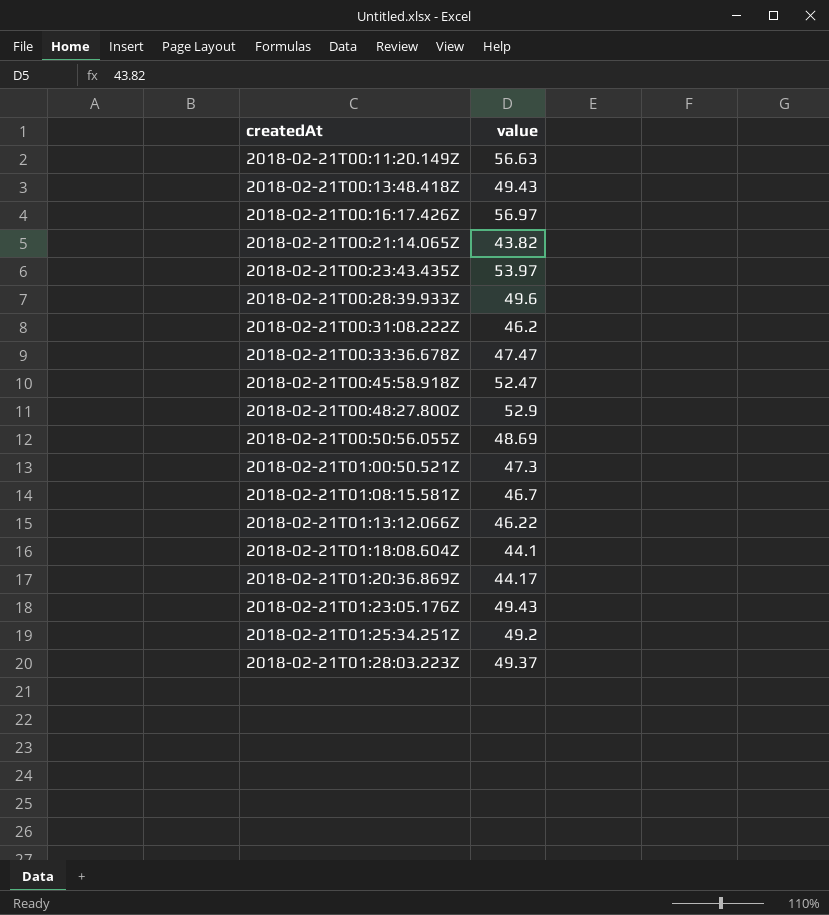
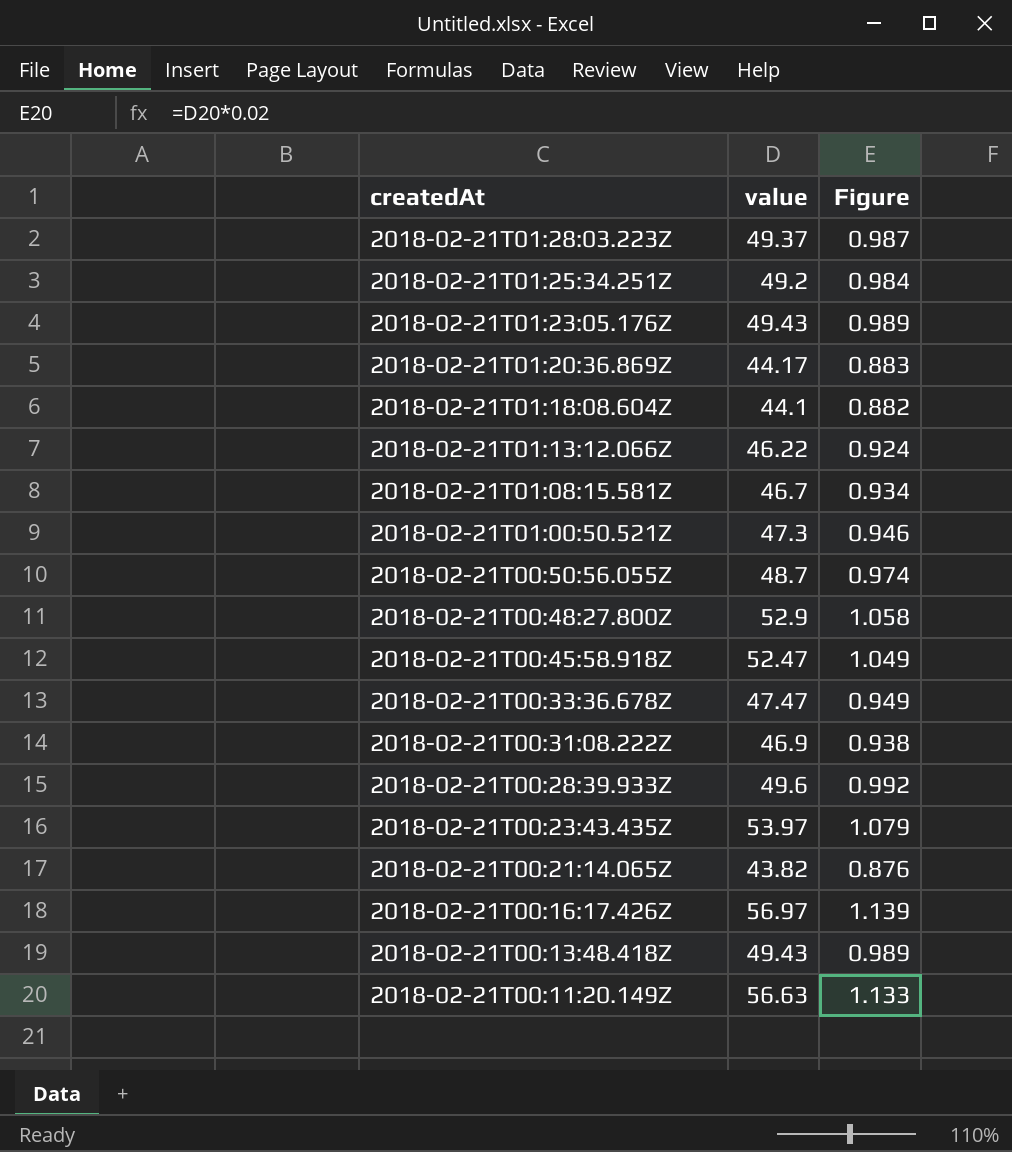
row order: createdAt ascending -> createdAt descending
column Figure | formula: none -> [value] * 0.02
2018-02-21T00:50:56.055Z | value: 48.69 -> 48.7
2018-02-21T00:31:08.222Z | value: 46.2 -> 46.9

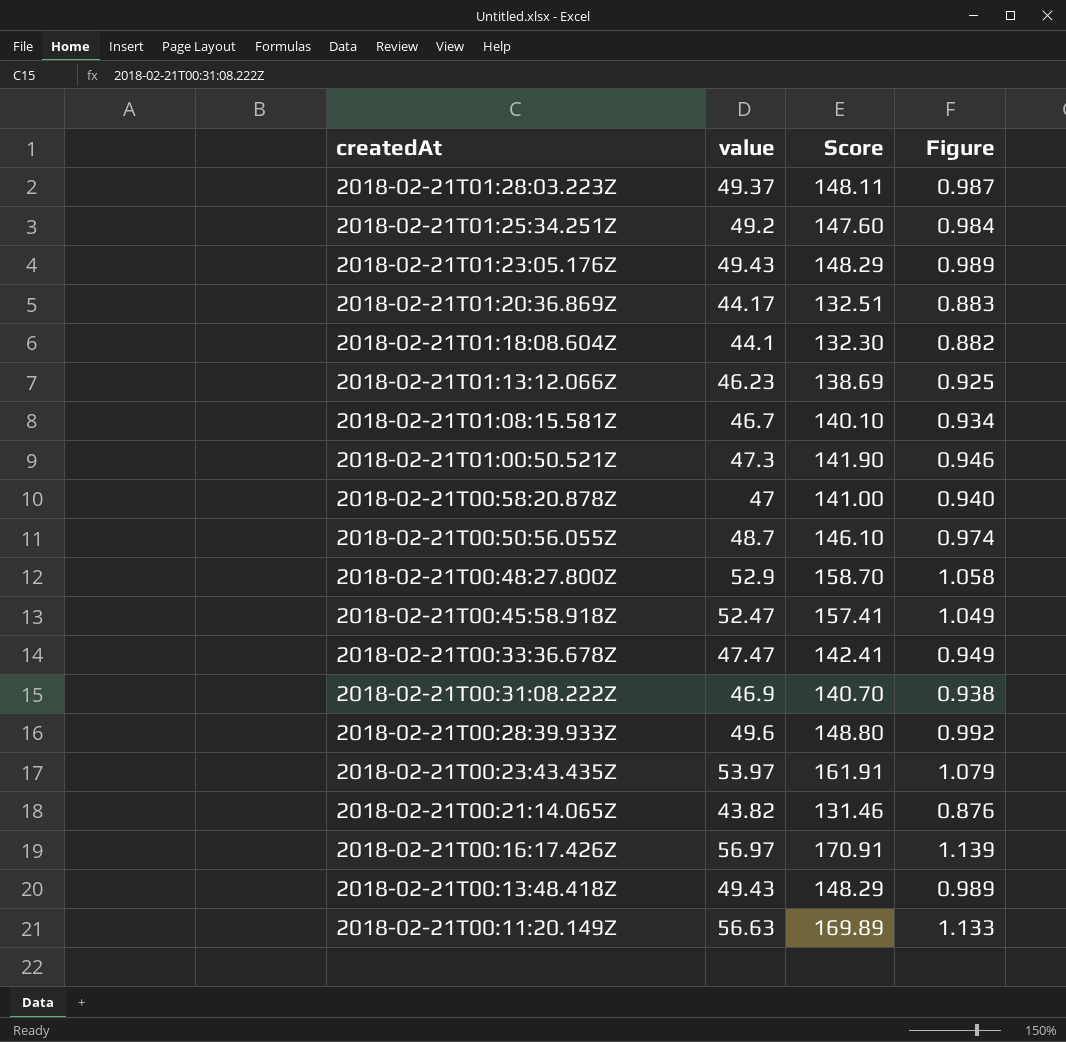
column Score | formula: none -> [value] * 3
2018-02-21T01:13:12.066Z | value: 46.22 -> 46.23
2018-02-21T01:13:12.066Z | Figure: 0.924 -> 0.925
row 2018-02-21T00:58:20.878Z: none -> 47 | 141.00 | 0.940

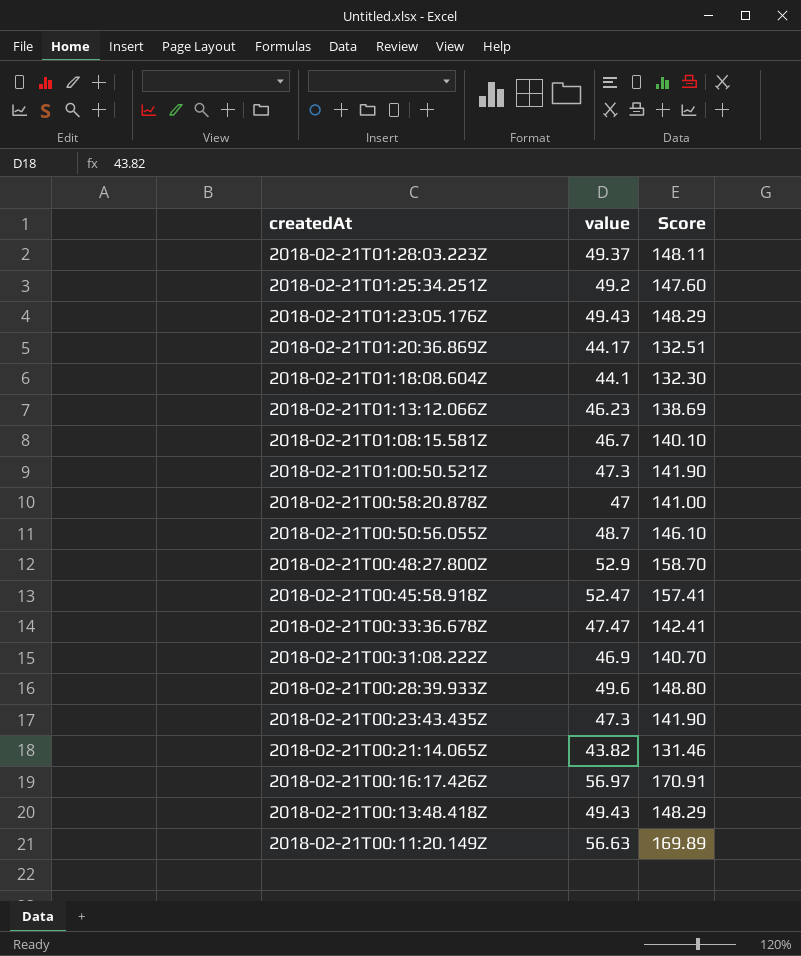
column Figure | formula: [value] * 0.02 -> none
2018-02-21T00:23:43.435Z | value: 53.97 -> 47.3
2018-02-21T00:23:43.435Z | Score: 161.91 -> 141.90

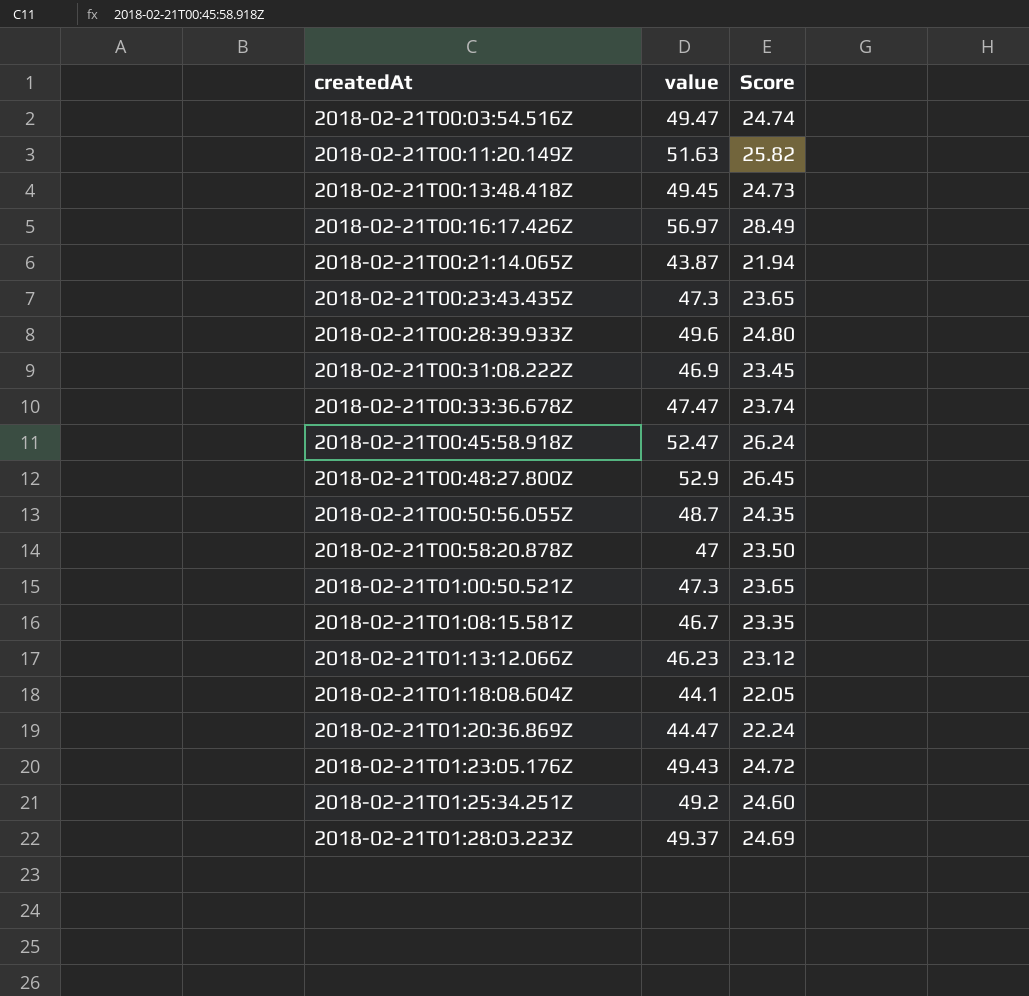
row order: createdAt descending -> createdAt ascending
column Score | formula: [value] * 3 -> [value] * 0.5
row 2018-02-21T00:03:54.516Z: none -> 49.47 | 24.74
2018-02-21T00:11:20.149Z | value: 56.63 -> 51.63
2018-02-21T00:13:48.418Z | value: 49.43 -> 49.45
2018-02-21T00:21:14.065Z | value: 43.82 -> 43.87
2018-02-21T01:20:36.869Z | value: 44.17 -> 44.47

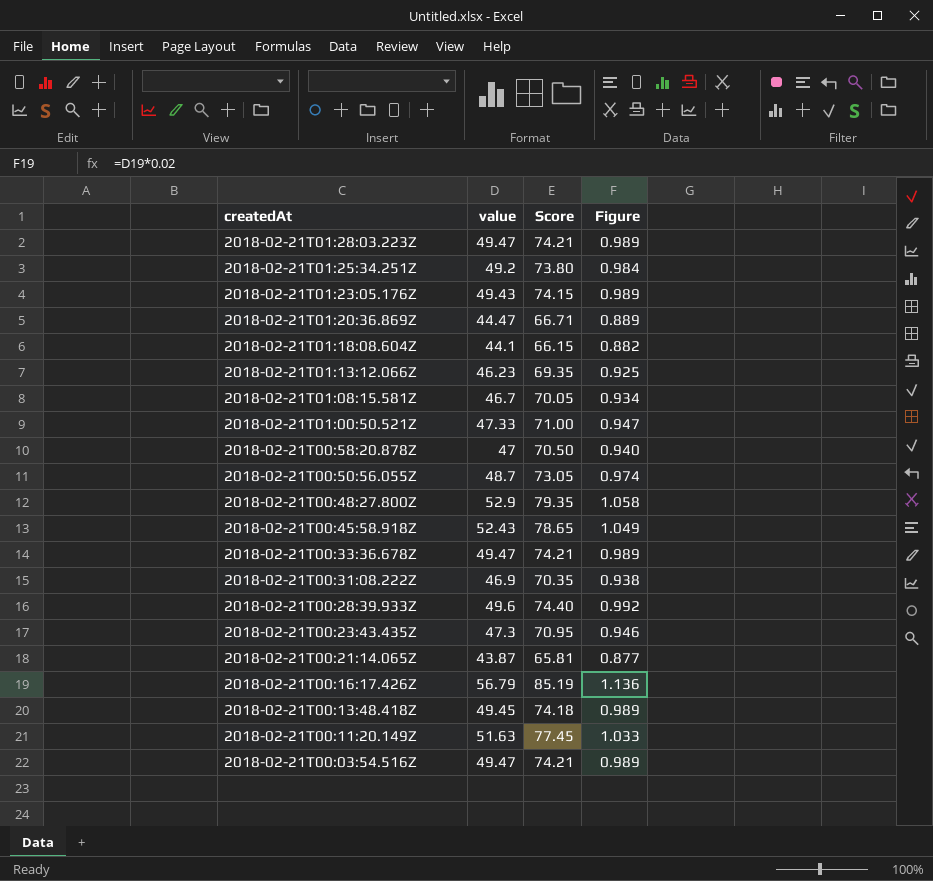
row order: createdAt ascending -> createdAt descending
column Score | formula: [value] * 0.5 -> [value] * 1.5
column Figure | formula: none -> [value] * 0.02
2018-02-21T01:28:03.223Z | value: 49.37 -> 49.47
2018-02-21T01:00:50.521Z | value: 47.3 -> 47.33
2018-02-21T00:45:58.918Z | value: 52.47 -> 52.43
2018-02-21T00:33:36.678Z | value: 47.47 -> 49.47
2018-02-21T00:16:17.426Z | value: 56.97 -> 56.79

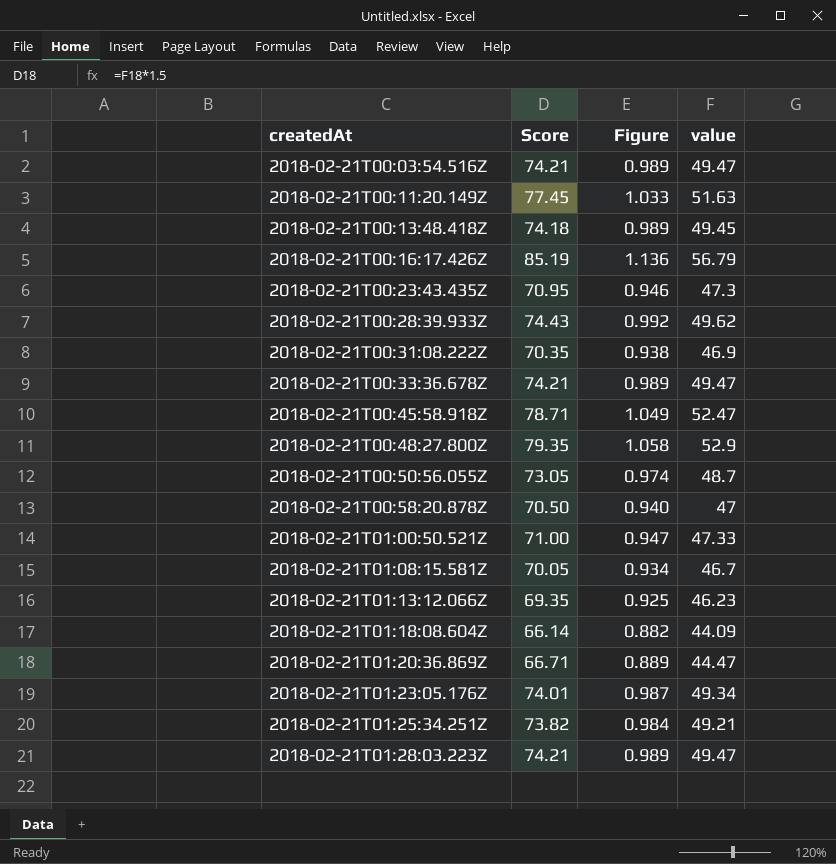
row order: createdAt descending -> createdAt ascending
column value | position: 2 -> 4
row 2018-02-21T00:21:14.065Z: 43.87 | 65.81 | 0.877 -> none
2018-02-21T00:28:39.933Z | Score: 74.40 -> 74.43
2018-02-21T00:28:39.933Z | value: 49.6 -> 49.62
2018-02-21T00:45:58.918Z | Score: 78.65 -> 78.71
2018-02-21T00:45:58.918Z | value: 52.43 -> 52.47
2018-02-21T01:18:08.604Z | Score: 66.15 -> 66.14
2018-02-21T01:18:08.604Z | value: 44.1 -> 44.09
2018-02-21T01:23:05.176Z | Score: 74.15 -> 74.01
2018-02-21T01:23:05.176Z | Figure: 0.989 -> 0.987
2018-02-21T01:23:05.176Z | value: 49.43 -> 49.34
2018-02-21T01:25:34.251Z | Score: 73.80 -> 73.82
2018-02-21T01:25:34.251Z | value: 49.2 -> 49.21

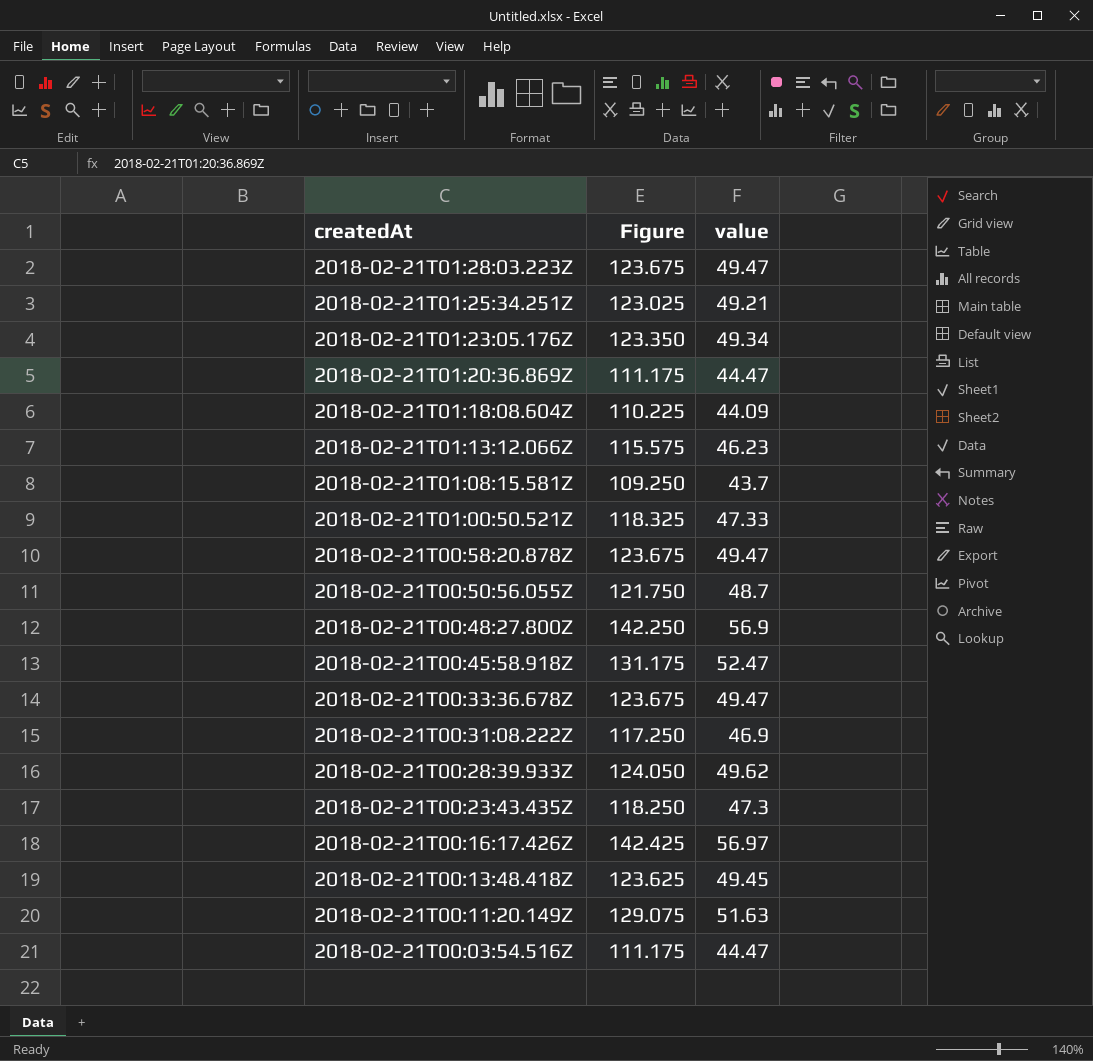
row order: createdAt ascending -> createdAt descending
column Score | formula: [value] * 1.5 -> none
column Figure | formula: [value] * 0.02 -> [value] * 2.5
2018-02-21T01:08:15.581Z | value: 46.7 -> 43.7
2018-02-21T00:58:20.878Z | value: 47 -> 49.47
2018-02-21T00:48:27.800Z | value: 52.9 -> 56.9
2018-02-21T00:16:17.426Z | value: 56.79 -> 56.97
2018-02-21T00:03:54.516Z | value: 49.47 -> 44.47

